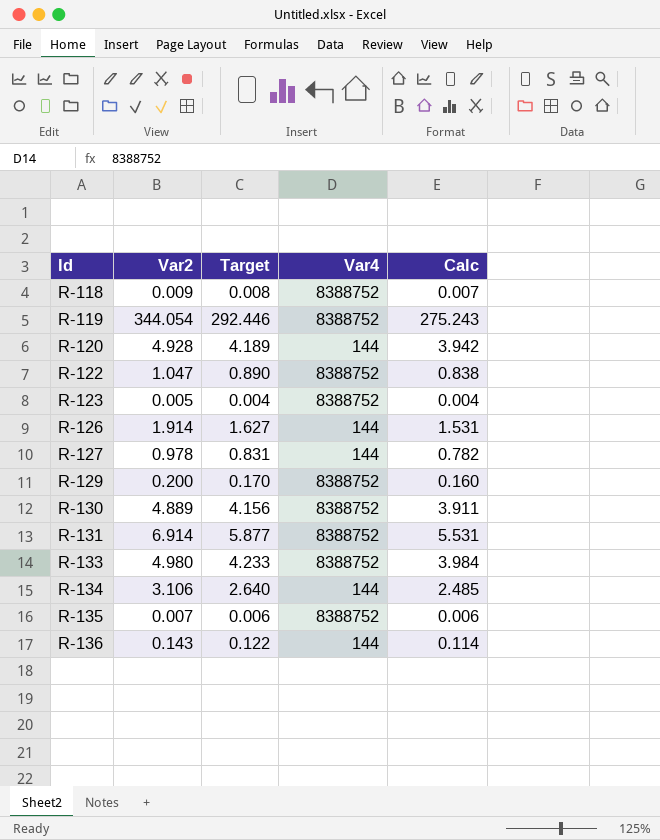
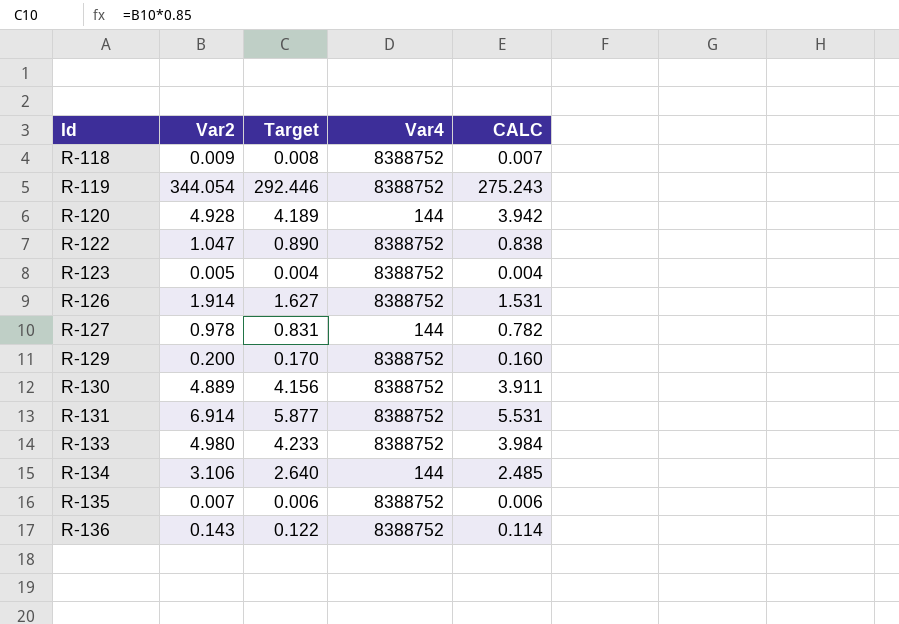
column name: Calc -> CALC
R-126 | Var4: 144 -> 8388752
R-136 | Var4: 144 -> 8388752

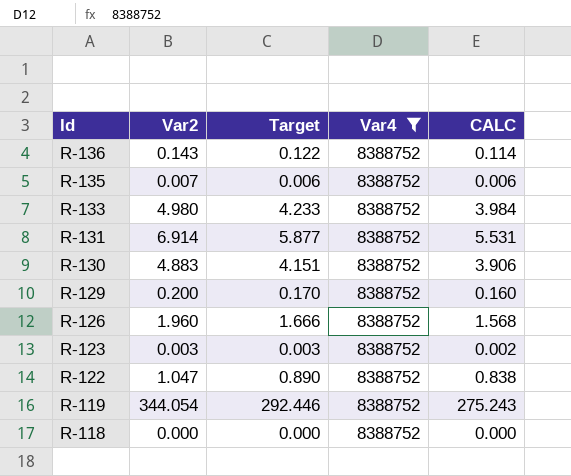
filter: none -> Var4 = 8388752
row order: Id ascending -> Id descending
R-130 | Var2: 4.889 -> 4.883
R-130 | Target: 4.156 -> 4.151
R-130 | CALC: 3.911 -> 3.906
R-126 | Var2: 1.914 -> 1.960
R-126 | Target: 1.627 -> 1.666
R-126 | CALC: 1.531 -> 1.568
R-123 | Var2: 0.005 -> 0.003
R-123 | Target: 0.004 -> 0.003
R-123 | CALC: 0.004 -> 0.002
R-118 | Var2: 0.009 -> 0.000
R-118 | Target: 0.008 -> 0.000
R-118 | CALC: 0.007 -> 0.000

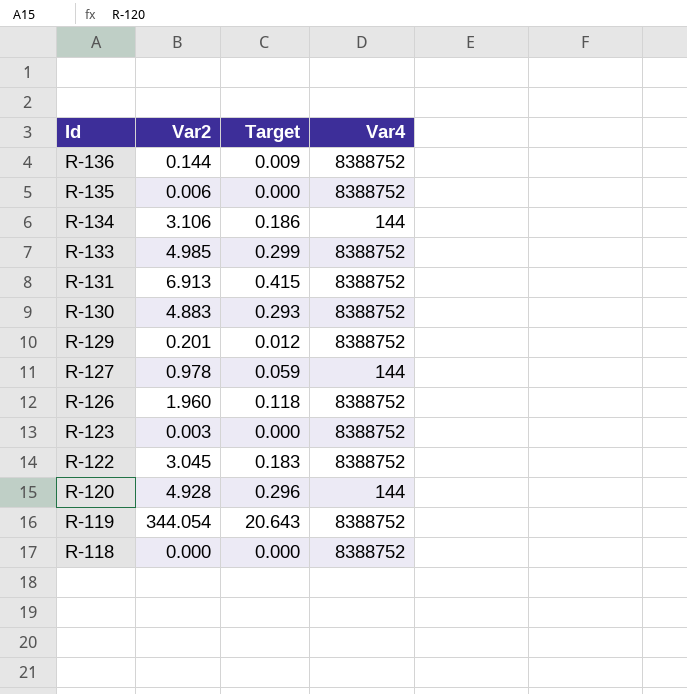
filter: Var4 = 8388752 -> none
column CALC | formula: [Var2] * 0.8 -> none
column Target | formula: [Var2] * 0.85 -> [Var2] * 0.06
R-136 | Var2: 0.143 -> 0.144
R-135 | Var2: 0.007 -> 0.006
R-133 | Var2: 4.980 -> 4.985
R-131 | Var2: 6.914 -> 6.913
R-129 | Var2: 0.200 -> 0.201
R-122 | Var2: 1.047 -> 3.045

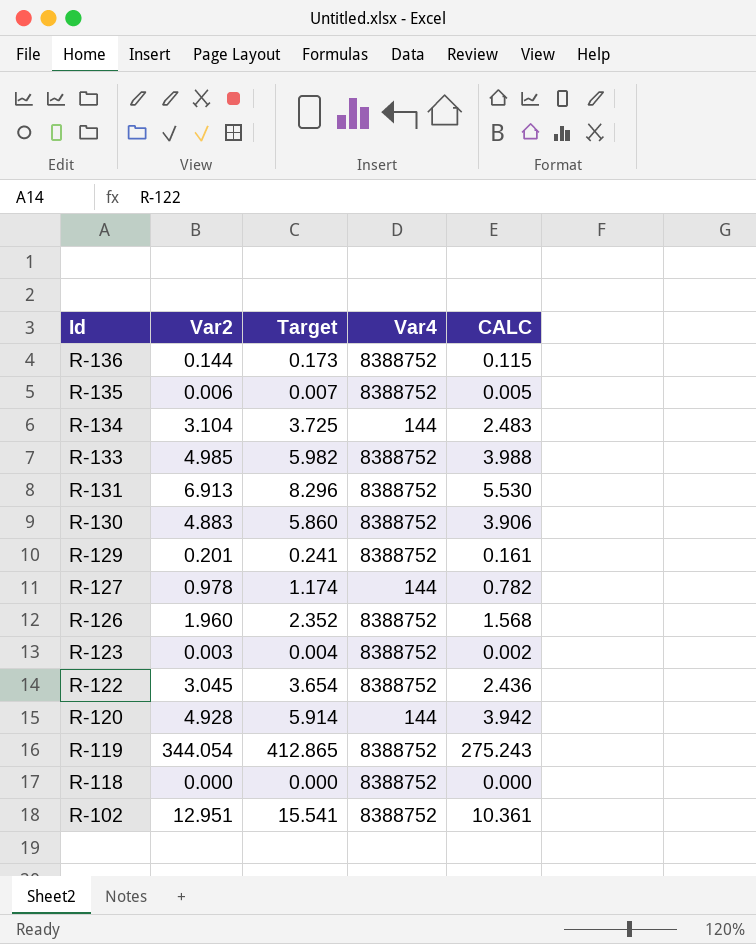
column Target | formula: [Var2] * 0.06 -> [Var2] * 1.2
column CALC | formula: none -> [Var2] * 0.8
R-134 | Var2: 3.106 -> 3.104
row R-102: none -> 12.951 | 15.541 | 8388752 | 10.361

